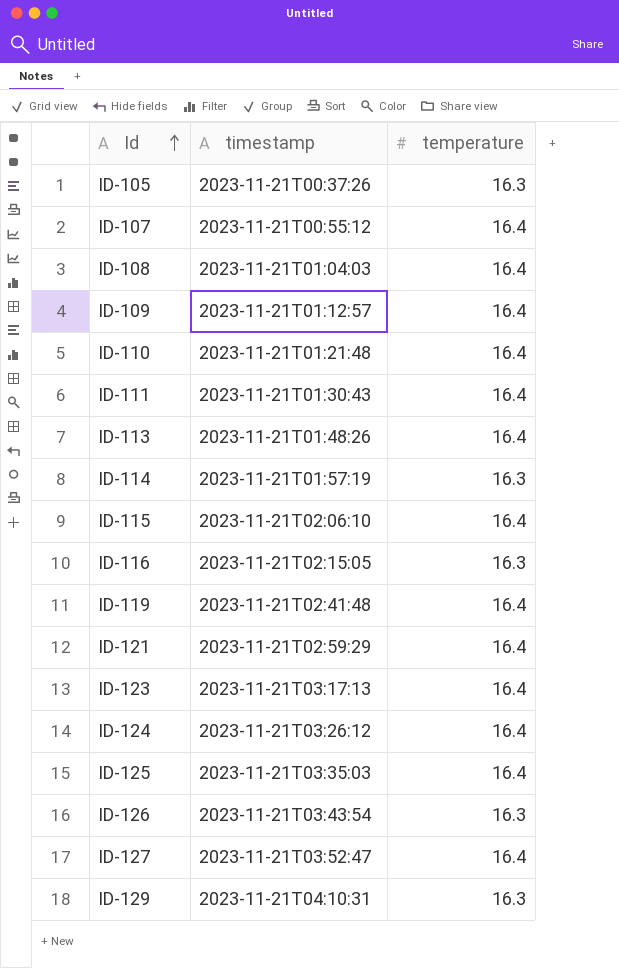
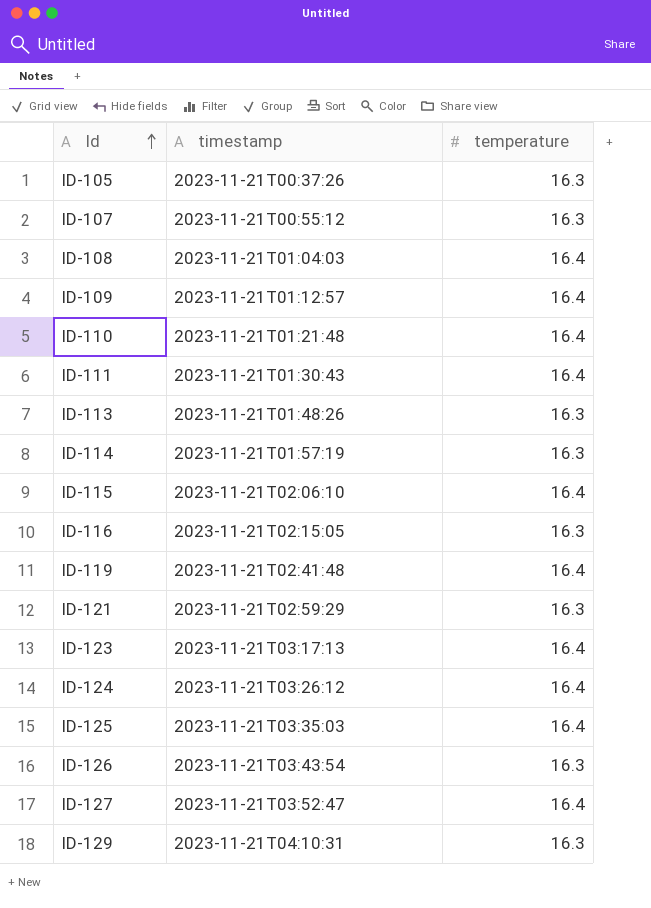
ID-107 | temperature: 16.4 -> 16.3
ID-113 | temperature: 16.4 -> 16.3
ID-121 | temperature: 16.4 -> 16.3

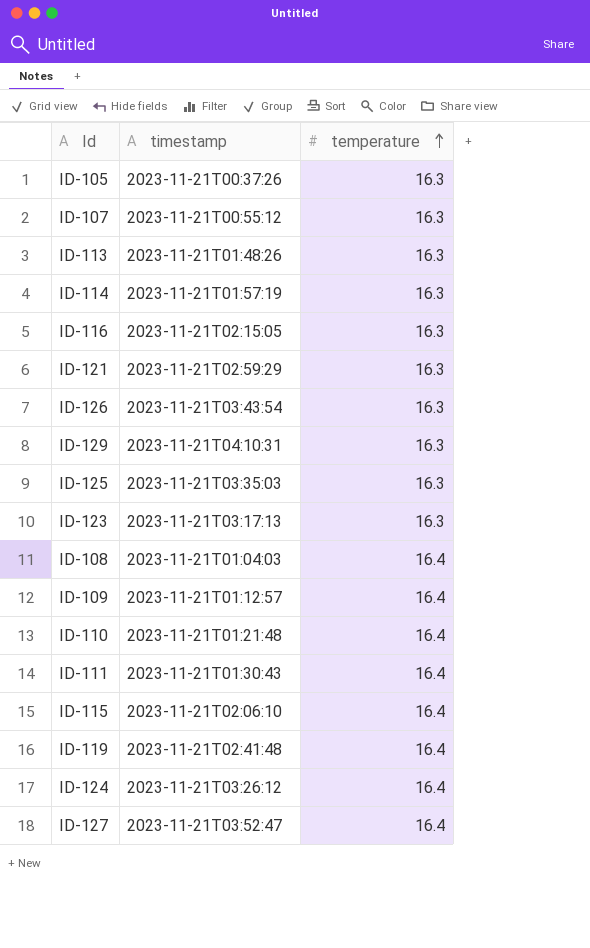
row order: Id ascending -> temperature ascending
ID-125 | temperature: 16.4 -> 16.3
ID-123 | temperature: 16.4 -> 16.3

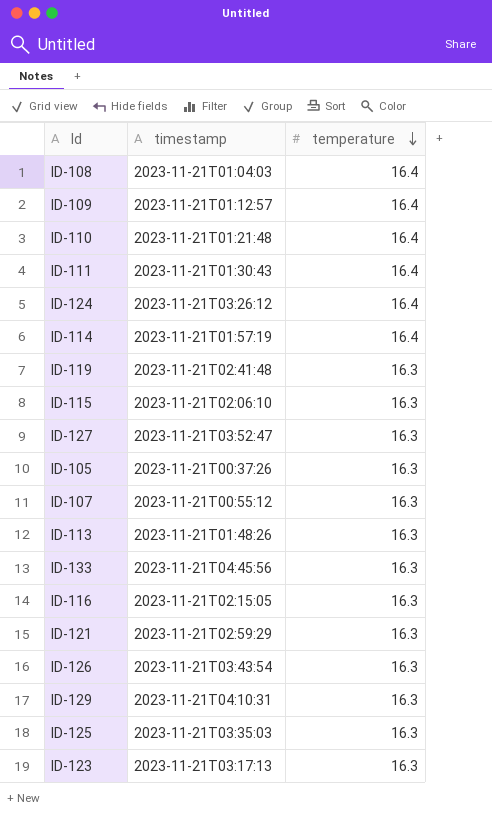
row order: temperature ascending -> temperature descending
ID-114 | temperature: 16.3 -> 16.4
ID-119 | temperature: 16.4 -> 16.3
ID-115 | temperature: 16.4 -> 16.3
ID-127 | temperature: 16.4 -> 16.3
row ID-133: none -> 2023-11-21T04:45:56 | 16.3

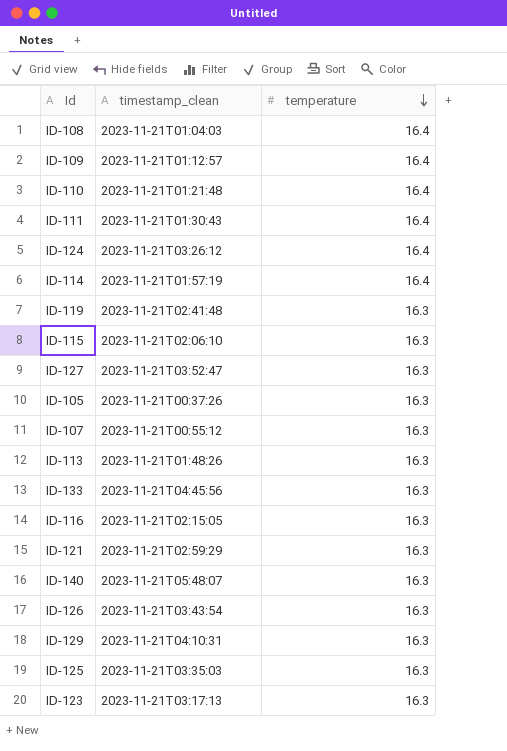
column name: timestamp -> timestamp_clean
row ID-140: none -> 2023-11-21T05:48:07 | 16.3

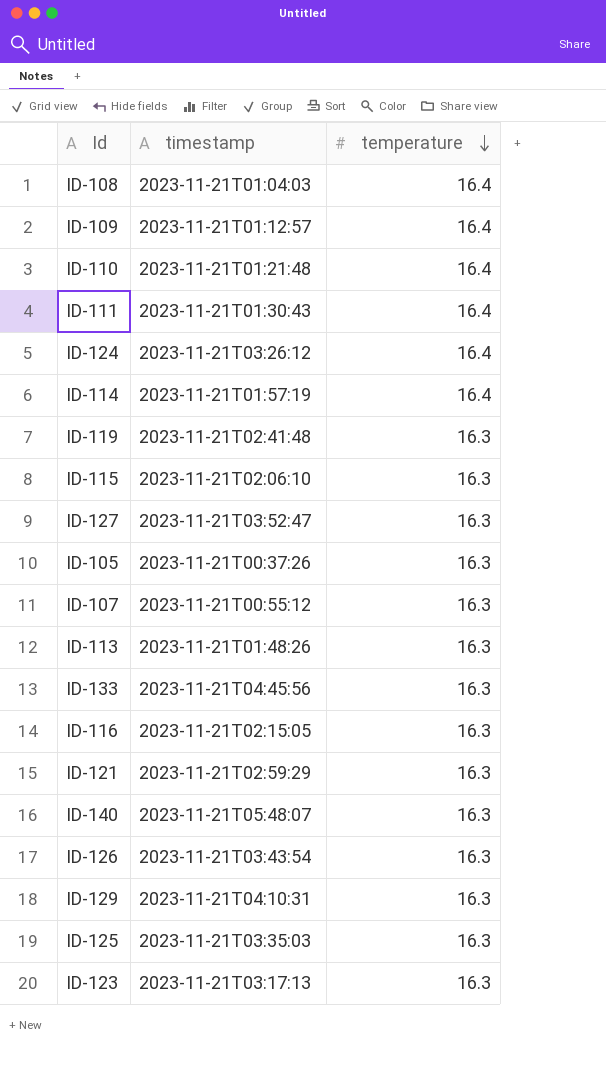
column name: timestamp_clean -> timestamp

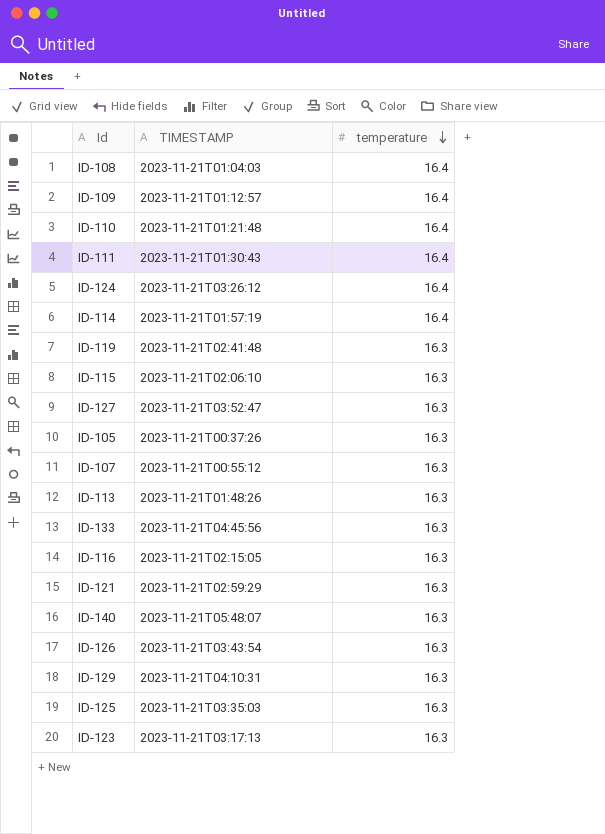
column name: timestamp -> TIMESTAMP

